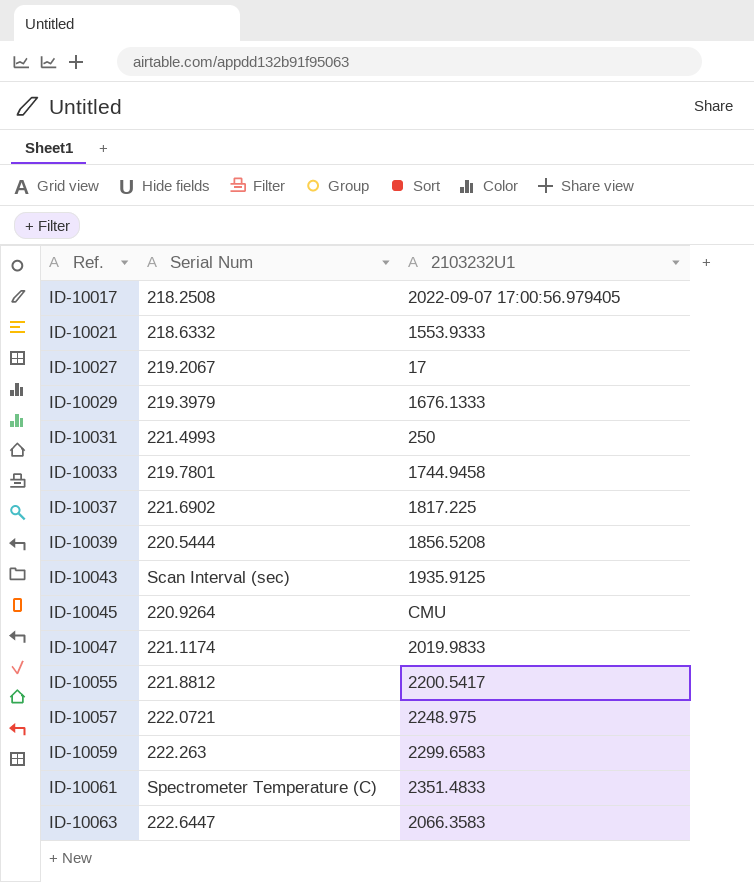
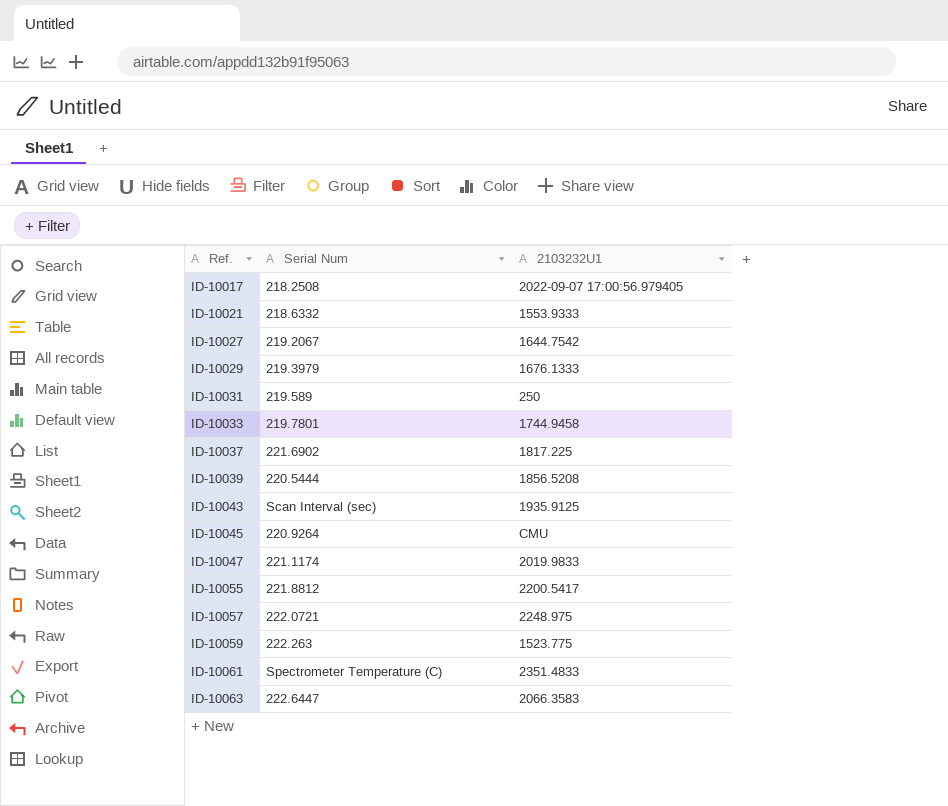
ID-10027 | 2103232U1: 17 -> 1644.7542
ID-10031 | Serial Num: 221.4993 -> 219.589
ID-10059 | 2103232U1: 2299.6583 -> 1523.775

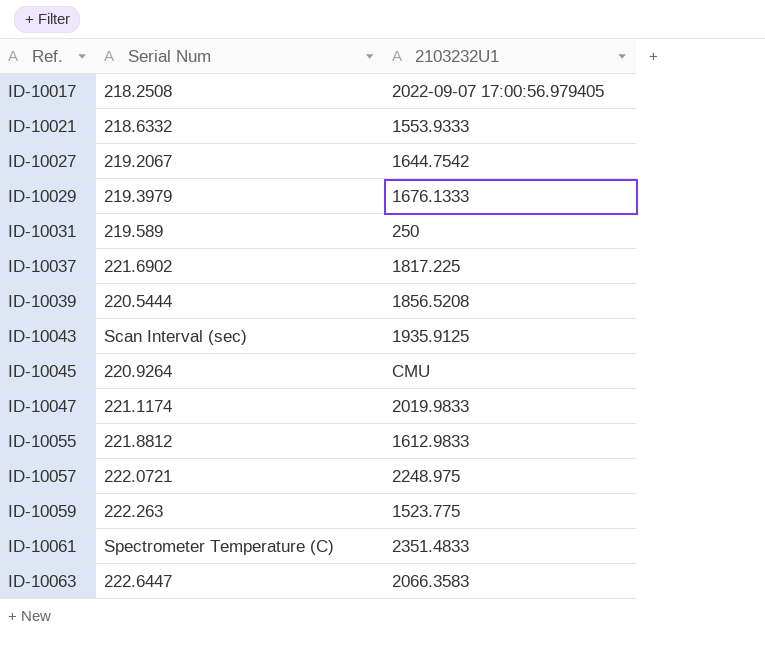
row ID-10033: 219.7801 | 1744.9458 -> none
ID-10055 | 2103232U1: 2200.5417 -> 1612.9833

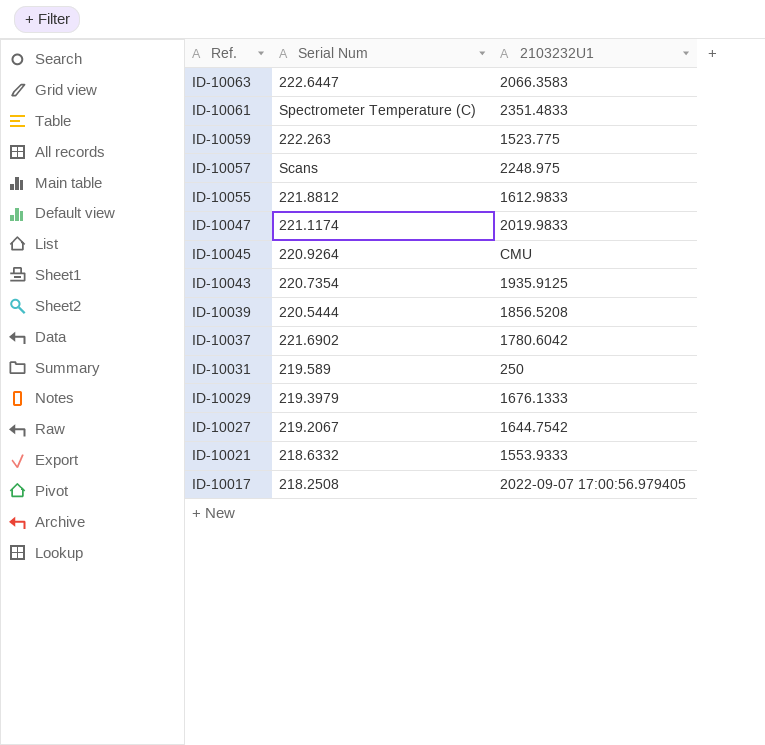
row order: Ref. ascending -> Ref. descending
ID-10057 | Serial Num: 222.0721 -> Scans
ID-10043 | Serial Num: Scan Interval (sec) -> 220.7354
ID-10037 | 2103232U1: 1817.225 -> 1780.6042

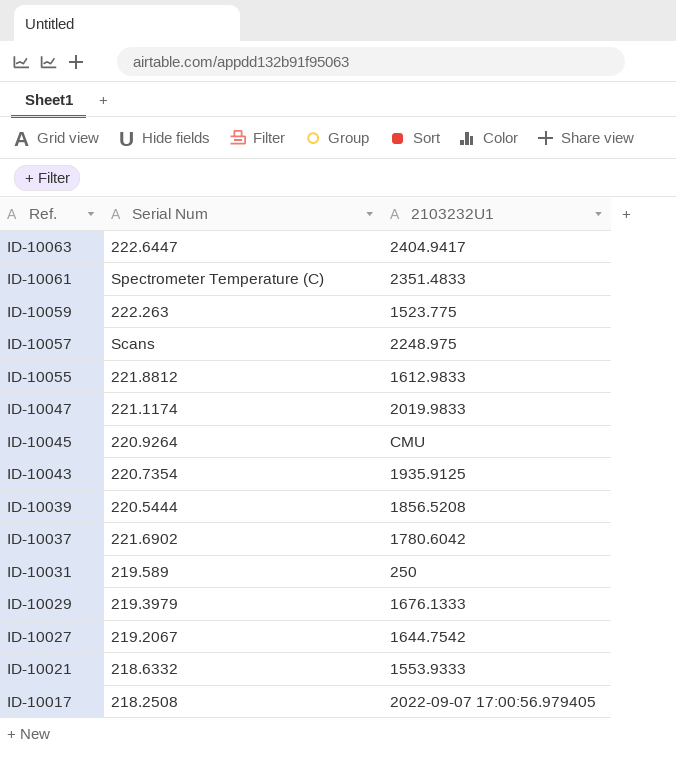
ID-10063 | 2103232U1: 2066.3583 -> 2404.9417

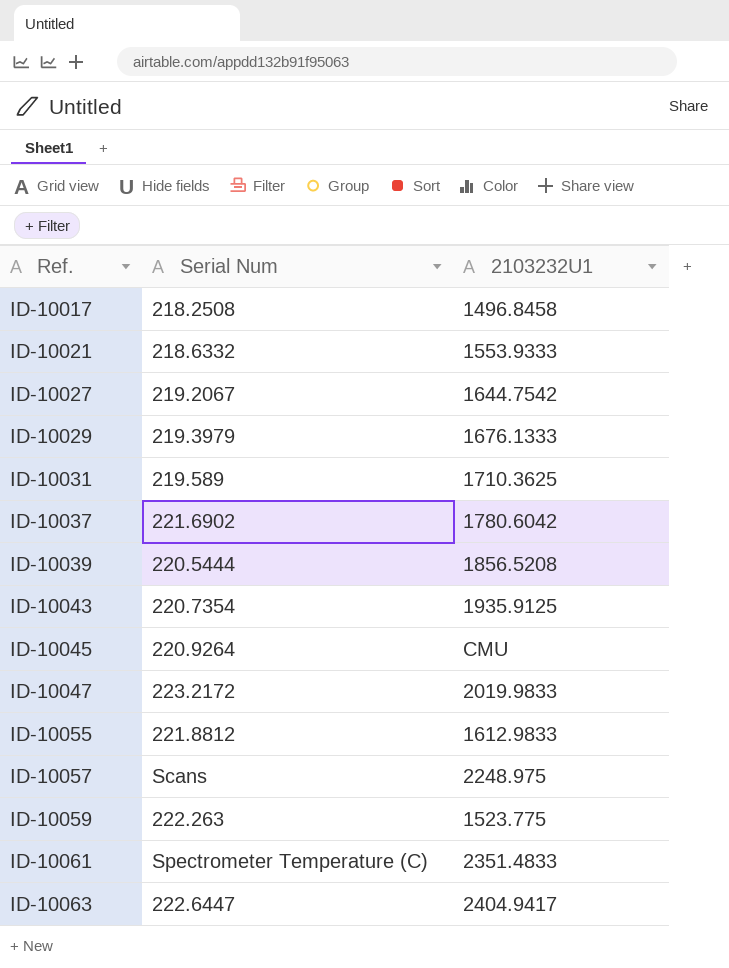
row order: Ref. descending -> Ref. ascending
ID-10017 | 2103232U1: 2022-09-07 17:00:56.979405 -> 1496.8458
ID-10031 | 2103232U1: 250 -> 1710.3625
ID-10047 | Serial Num: 221.1174 -> 223.2172

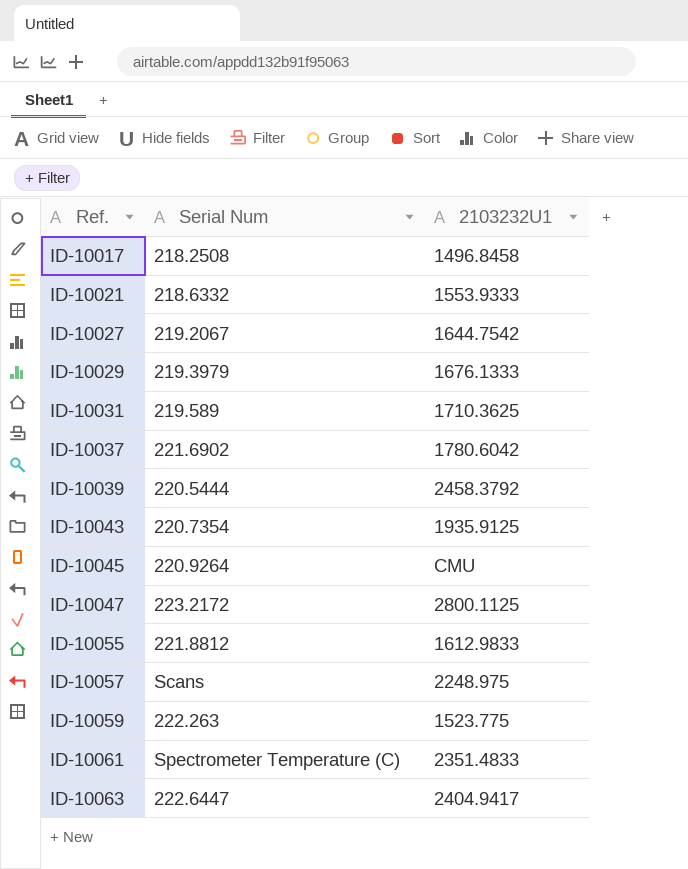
ID-10039 | 2103232U1: 1856.5208 -> 2458.3792
ID-10047 | 2103232U1: 2019.9833 -> 2800.1125

